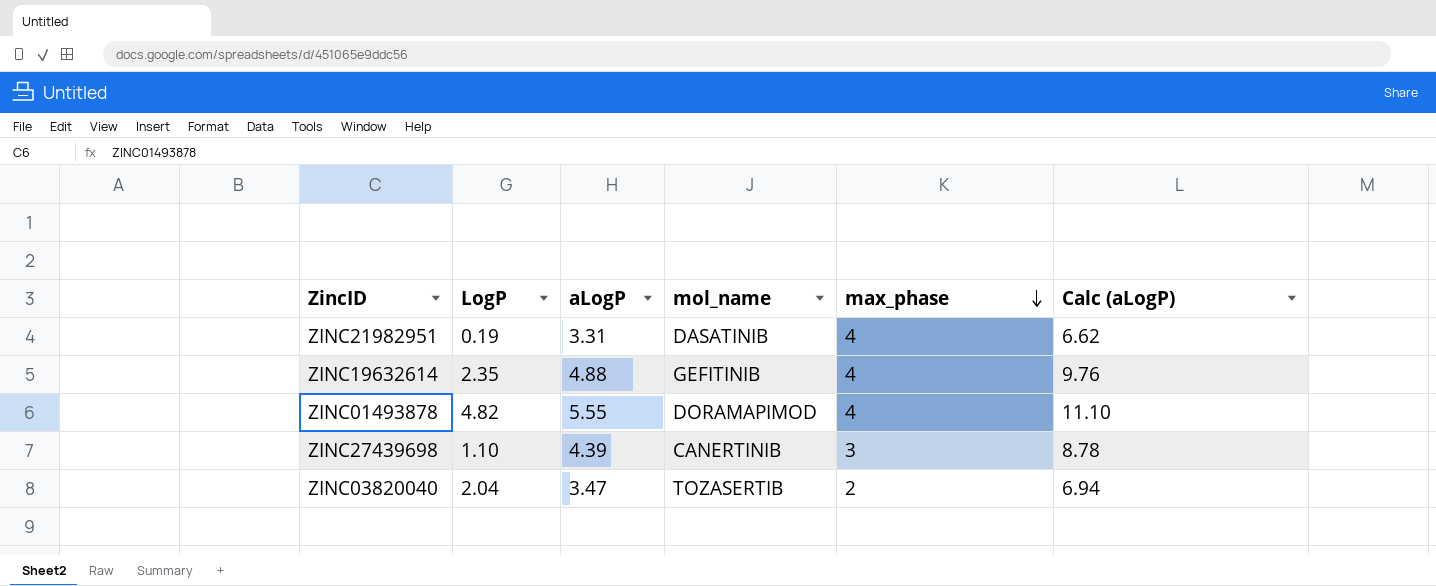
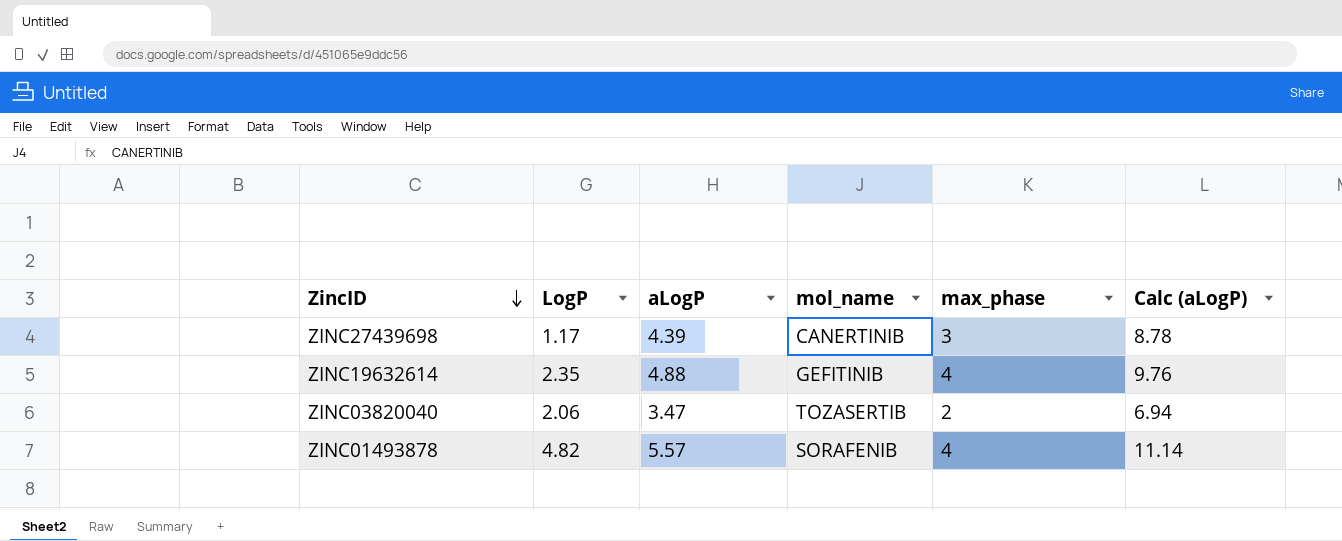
row order: max_phase descending -> ZincID descending
row ZINC21982951: 0.19 | 3.31 | DASATINIB | 4 | 6.62 -> none
ZINC27439698 | LogP: 1.10 -> 1.17
ZINC03820040 | LogP: 2.04 -> 2.06
ZINC01493878 | aLogP: 5.55 -> 5.57
ZINC01493878 | mol_name: DORAMAPIMOD -> SORAFENIB
ZINC01493878 | Calc (aLogP): 11.10 -> 11.14

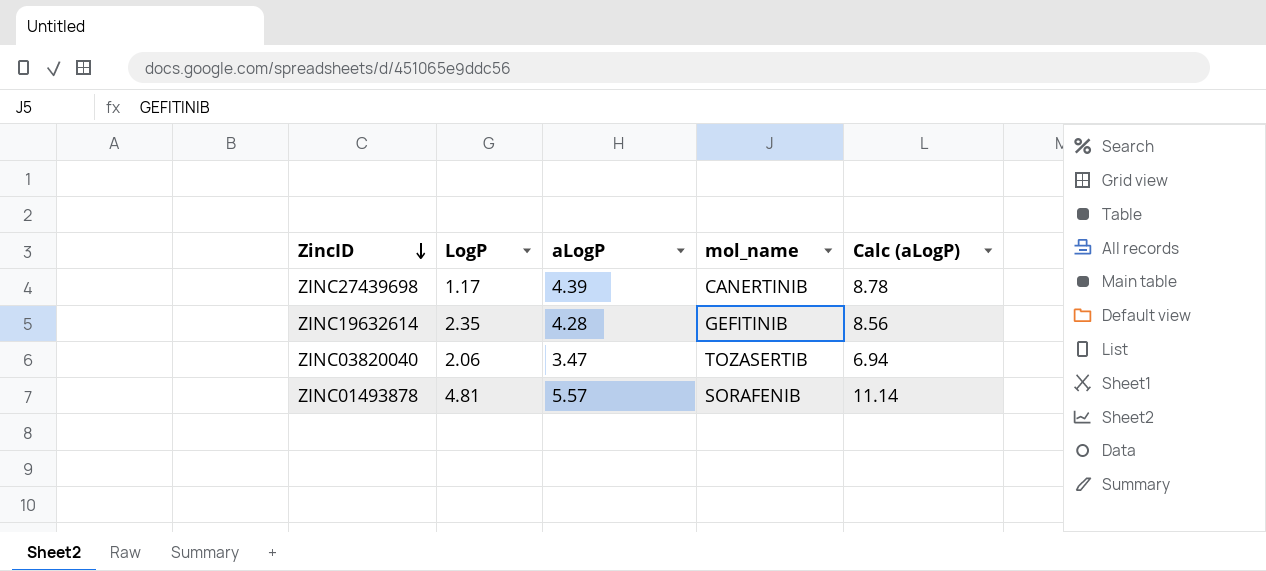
column max_phase | position: 5 -> none
ZINC19632614 | aLogP: 4.88 -> 4.28
ZINC19632614 | Calc (aLogP): 9.76 -> 8.56
ZINC01493878 | LogP: 4.82 -> 4.81

